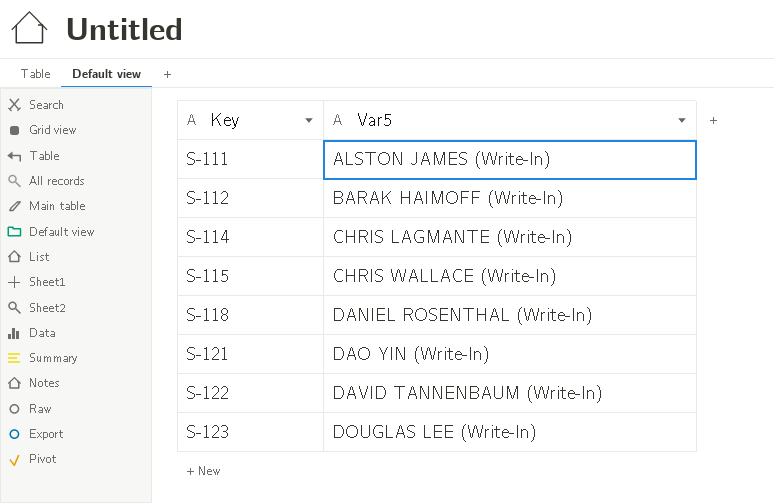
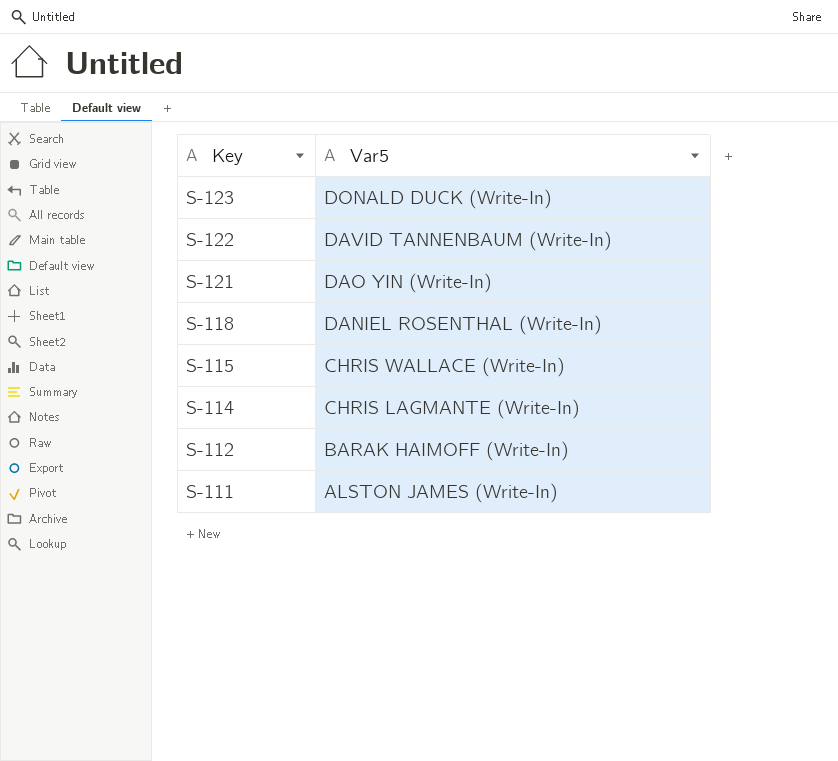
row order: Key ascending -> Key descending
S-123 | Var5: DOUGLAS LEE (Write-In) -> DONALD DUCK (Write-In)

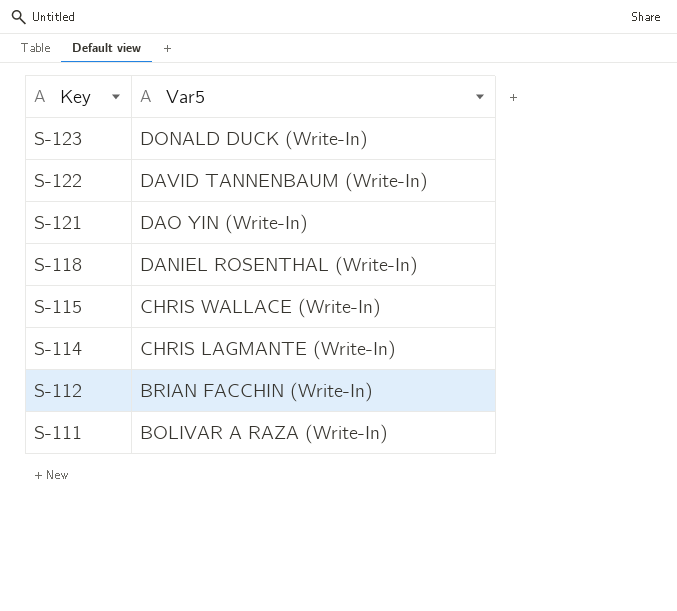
S-112 | Var5: BARAK HAIMOFF (Write-In) -> BRIAN FACCHIN (Write-In)
S-111 | Var5: ALSTON JAMES (Write-In) -> BOLIVAR A RAZA (Write-In)

